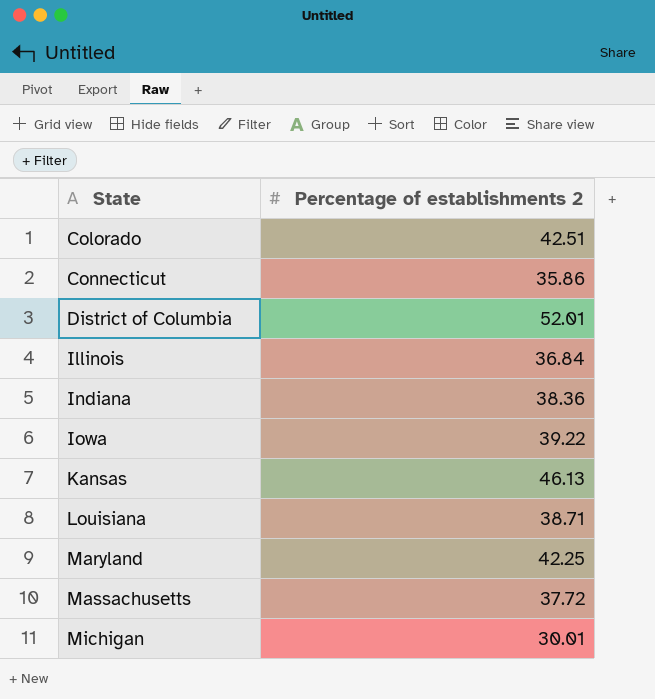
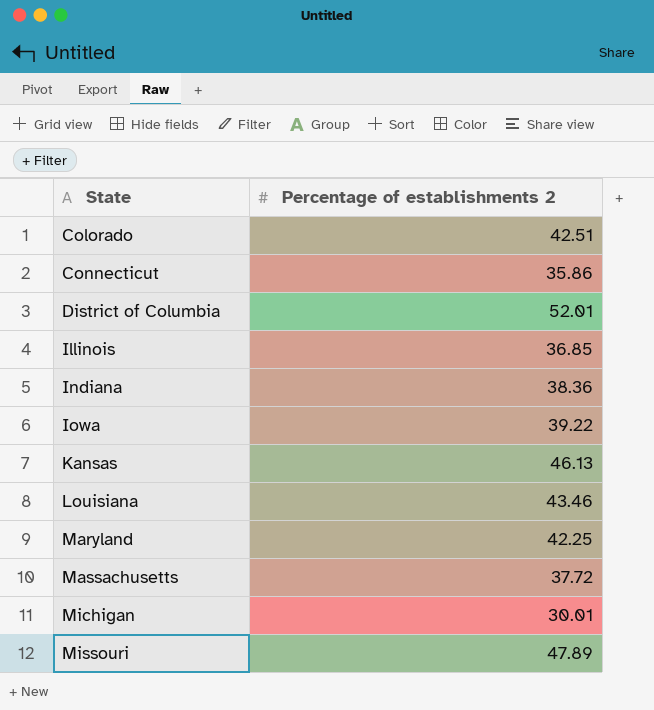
Illinois | Percentage of establishments 2: 36.84 -> 36.85
Louisiana | Percentage of establishments 2: 38.71 -> 43.46
row Missouri: none -> 47.89

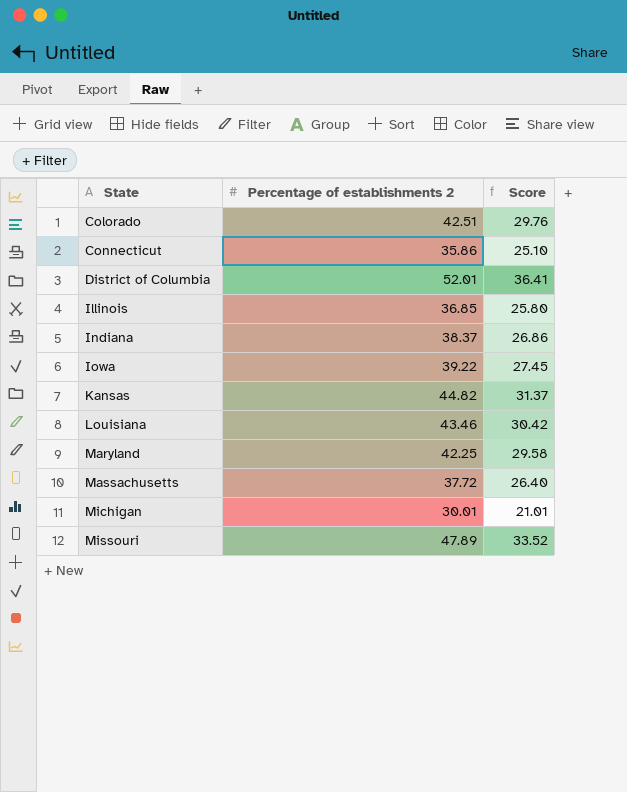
column Score | formula: none -> [Percentage of establishments 2] * 0.7
Indiana | Percentage of establishments 2: 38.36 -> 38.37
Kansas | Percentage of establishments 2: 46.13 -> 44.82

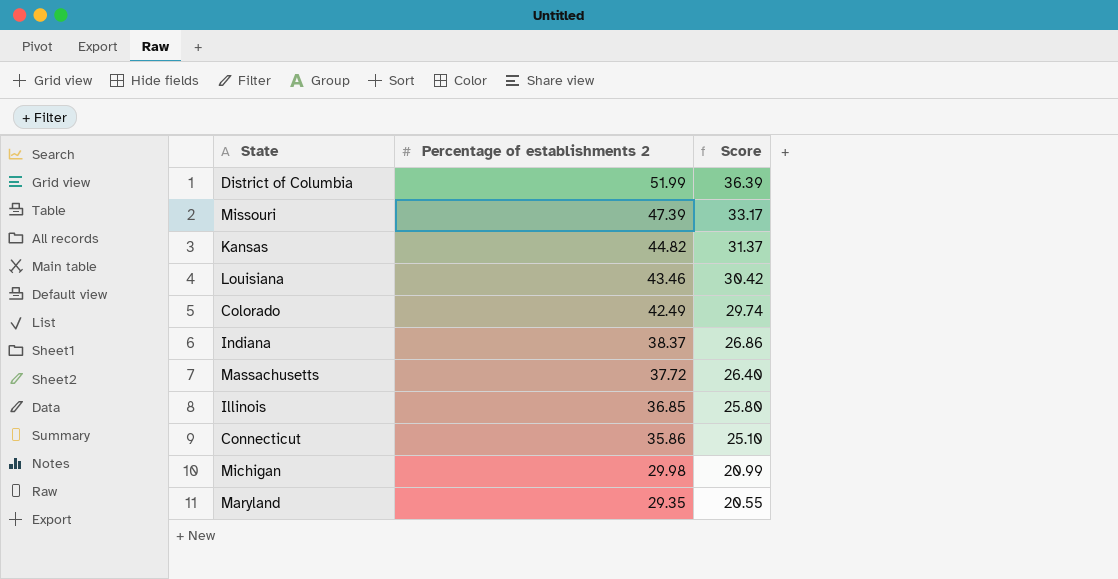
row order: State ascending -> Percentage of establishments 2 descending
row Iowa: 39.22 | 27.45 -> none
District of Columbia | Percentage of establishments 2: 52.01 -> 51.99
District of Columbia | Score: 36.41 -> 36.39
Missouri | Percentage of establishments 2: 47.89 -> 47.39
Missouri | Score: 33.52 -> 33.17
Colorado | Percentage of establishments 2: 42.51 -> 42.49
Colorado | Score: 29.76 -> 29.74
Michigan | Percentage of establishments 2: 30.01 -> 29.98
Michigan | Score: 21.01 -> 20.99
Maryland | Percentage of establishments 2: 42.25 -> 29.35
Maryland | Score: 29.58 -> 20.55

